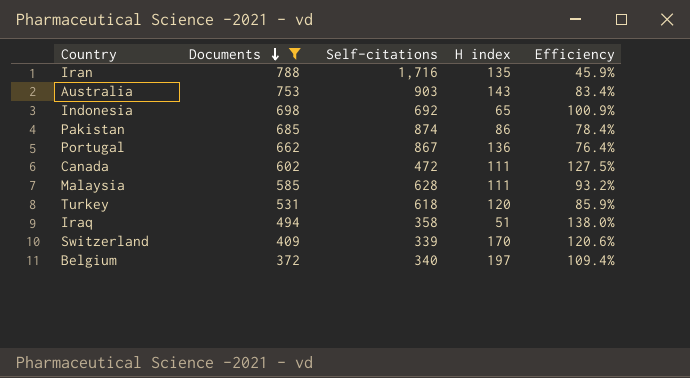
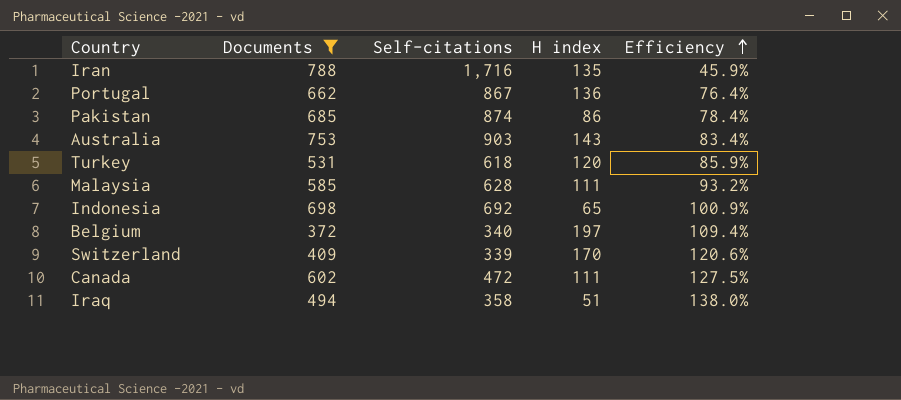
row order: Documents descending -> Efficiency ascending

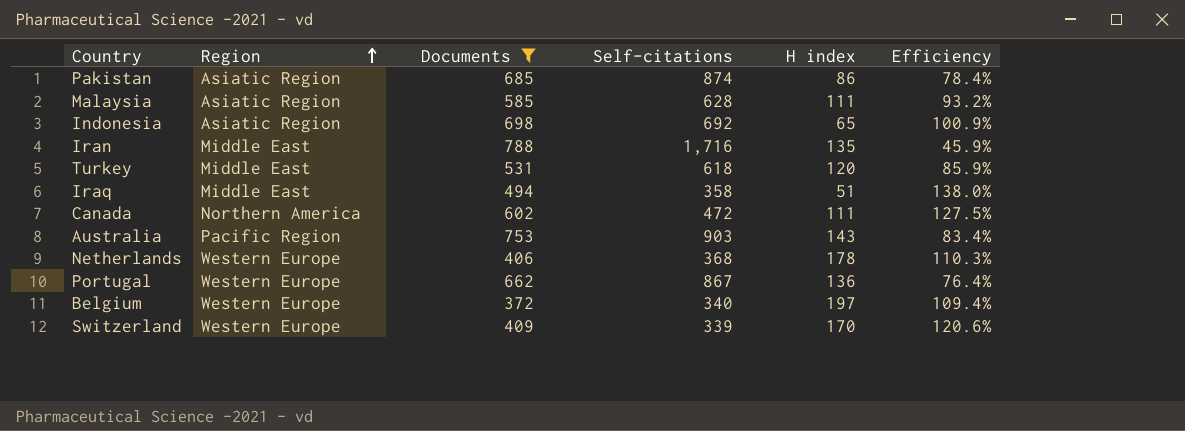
row order: Efficiency ascending -> Region ascending
column Region | position: none -> 2
row Netherlands: none -> Western Europe | 406 | 368 | 178 | 110.3%

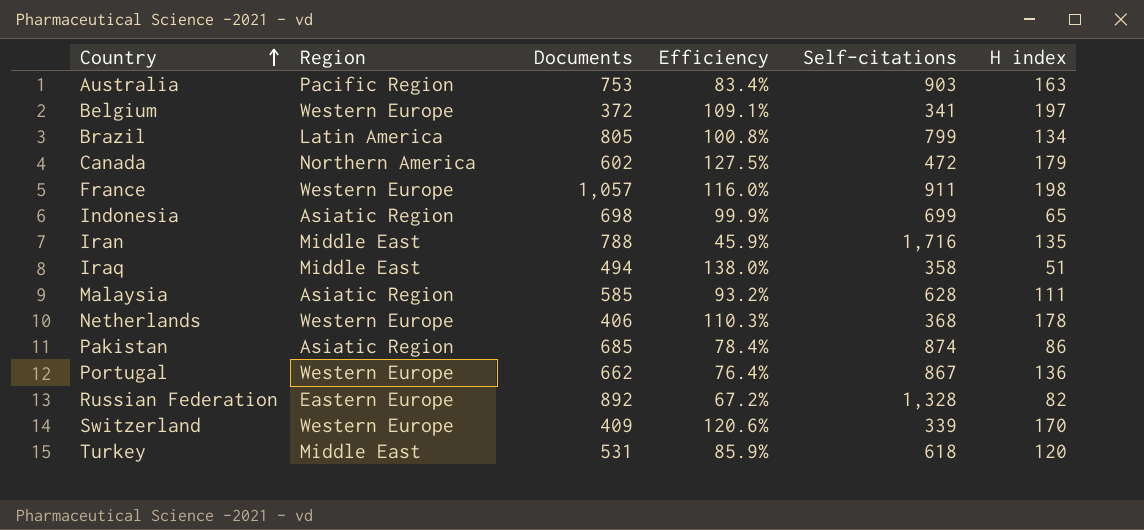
filter: Documents <= 788 -> none
row order: Region ascending -> Country ascending
column Efficiency | position: 6 -> 4
Australia | H index: 143 -> 163
Belgium | Efficiency: 109.4% -> 109.1%
Belgium | Self-citations: 340 -> 341
Canada | H index: 111 -> 179
Indonesia | Efficiency: 100.9% -> 99.9%
Indonesia | Self-citations: 692 -> 699

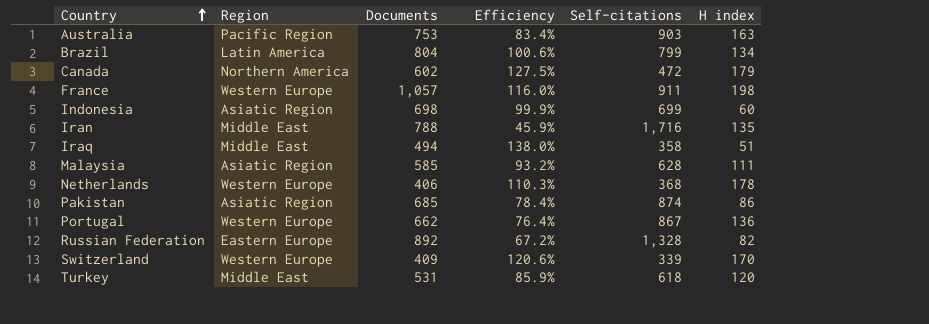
row Belgium: Western Europe | 372 | 109.1% | 341 | 197 -> none
Brazil | Documents: 805 -> 804
Brazil | Efficiency: 100.8% -> 100.6%
Indonesia | H index: 65 -> 60

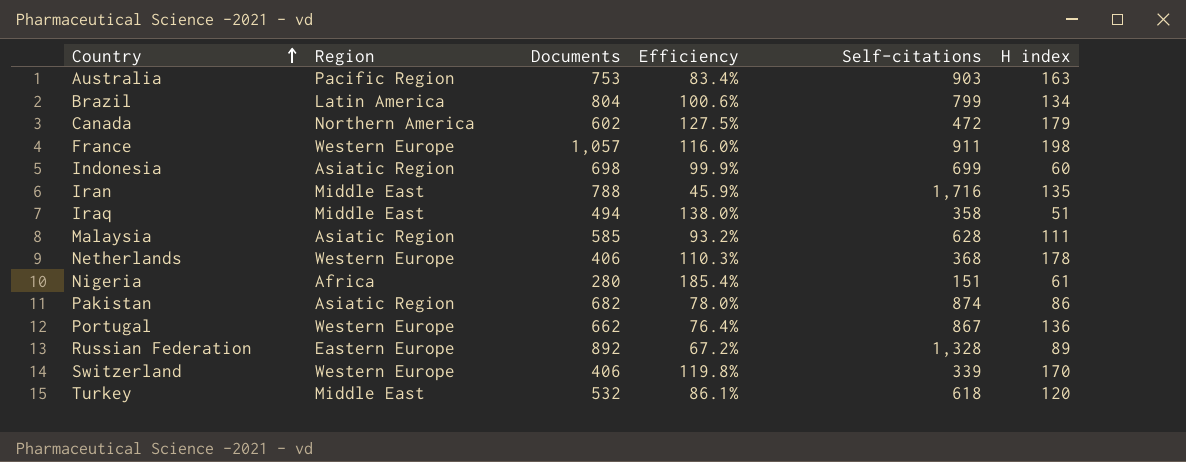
row Nigeria: none -> Africa | 280 | 185.4% | 151 | 61
Pakistan | Documents: 685 -> 682
Pakistan | Efficiency: 78.4% -> 78.0%
Russian Federation | H index: 82 -> 89
Switzerland | Documents: 409 -> 406
Switzerland | Efficiency: 120.6% -> 119.8%
Turkey | Documents: 531 -> 532
Turkey | Efficiency: 85.9% -> 86.1%

